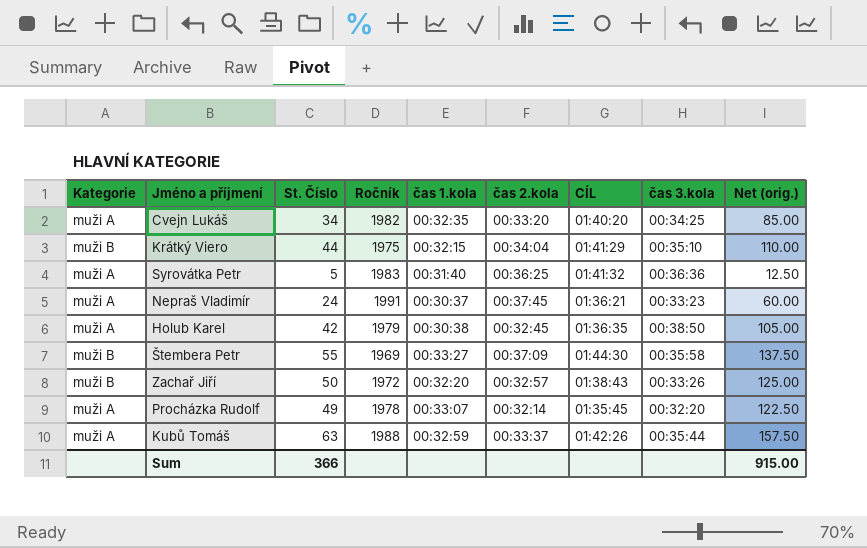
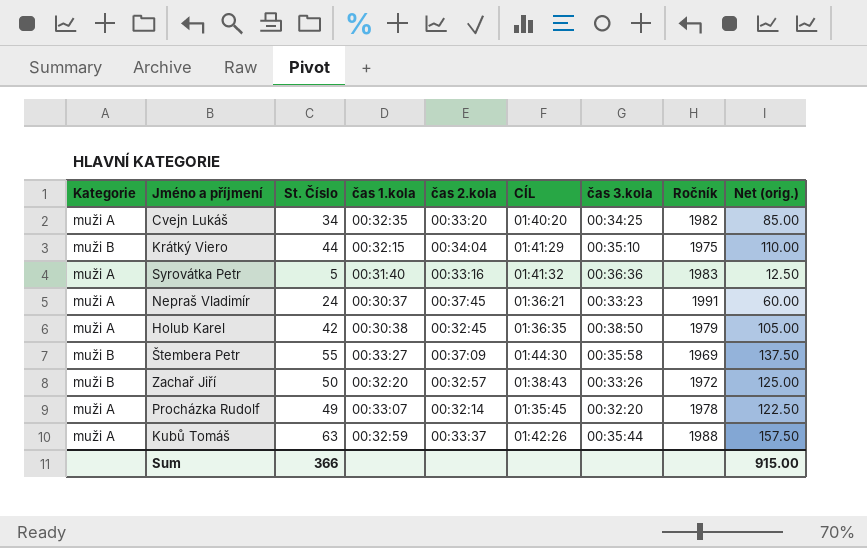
column Ročník | position: 4 -> 8
Syrovátka Petr | čas 2.kola: 00:36:25 -> 00:33:16

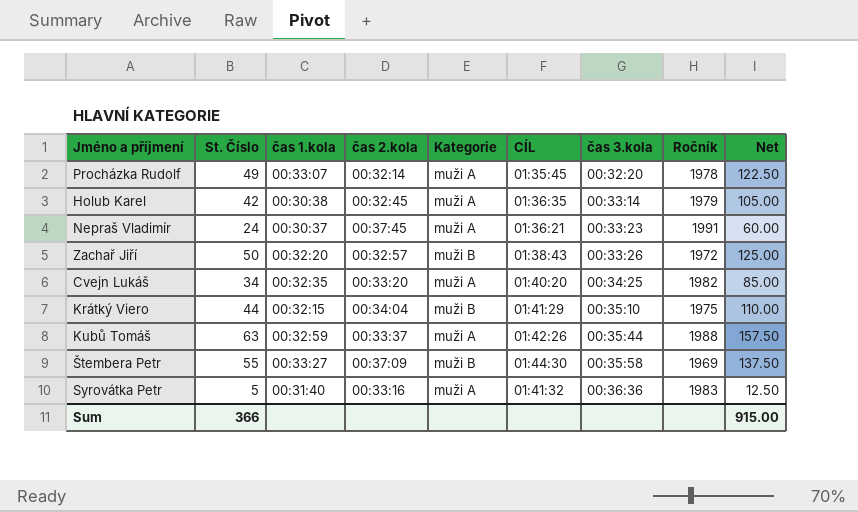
row order: none -> čas 3.kola ascending
column Kategorie | position: 1 -> 5
column name: Net (orig.) -> Net
Holub Karel | čas 3.kola: 00:38:50 -> 00:33:14

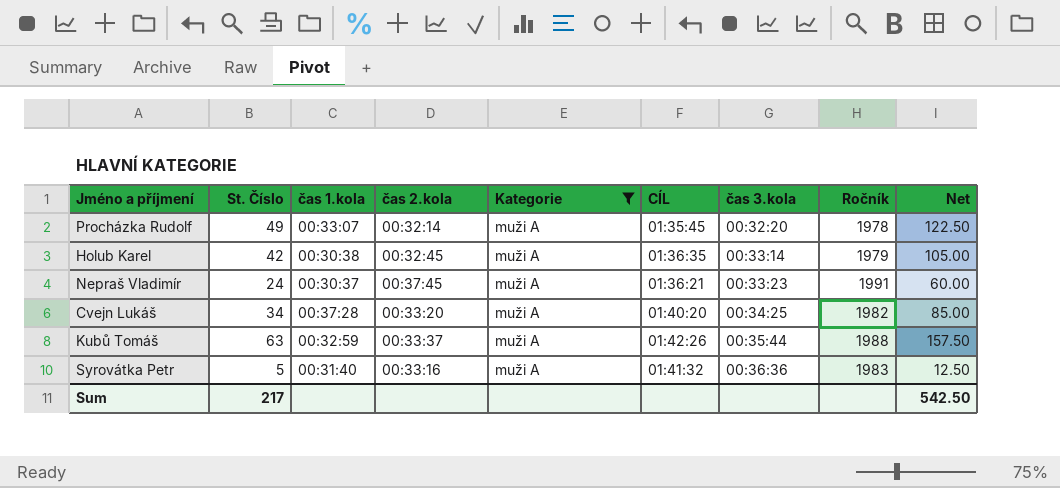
filter: none -> Kategorie = muži A
Cvejn Lukáš | čas 1.kola: 00:32:35 -> 00:37:28
Sum | St. Číslo: 366 -> 217
Sum | Net: 915.00 -> 542.50

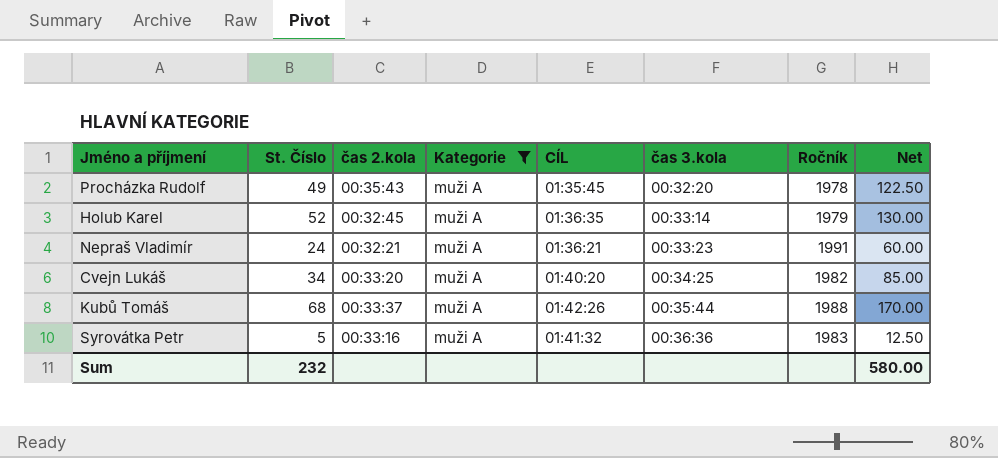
column čas 1.kola | position: 3 -> none
Procházka Rudolf | čas 2.kola: 00:32:14 -> 00:35:43
Holub Karel | St. Číslo: 42 -> 52
Holub Karel | Net: 105.00 -> 130.00
Nepraš Vladimír | čas 2.kola: 00:37:45 -> 00:32:21
Kubů Tomáš | St. Číslo: 63 -> 68
Kubů Tomáš | Net: 157.50 -> 170.00
Sum | St. Číslo: 217 -> 232
Sum | Net: 542.50 -> 580.00

